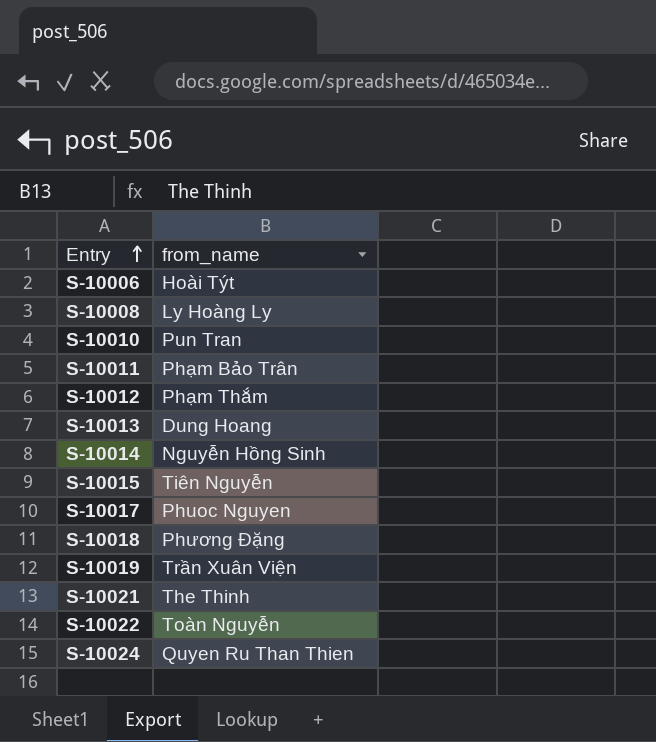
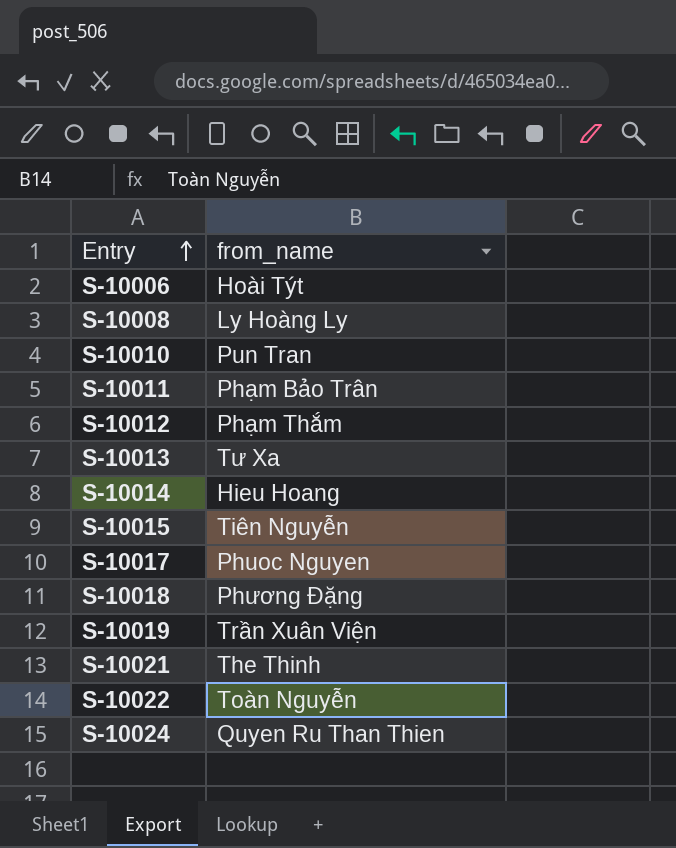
S-10013 | from_name: Dung Hoang -> Tư Xa
S-10014 | from_name: Nguyễn Hồng Sinh -> Hieu Hoang

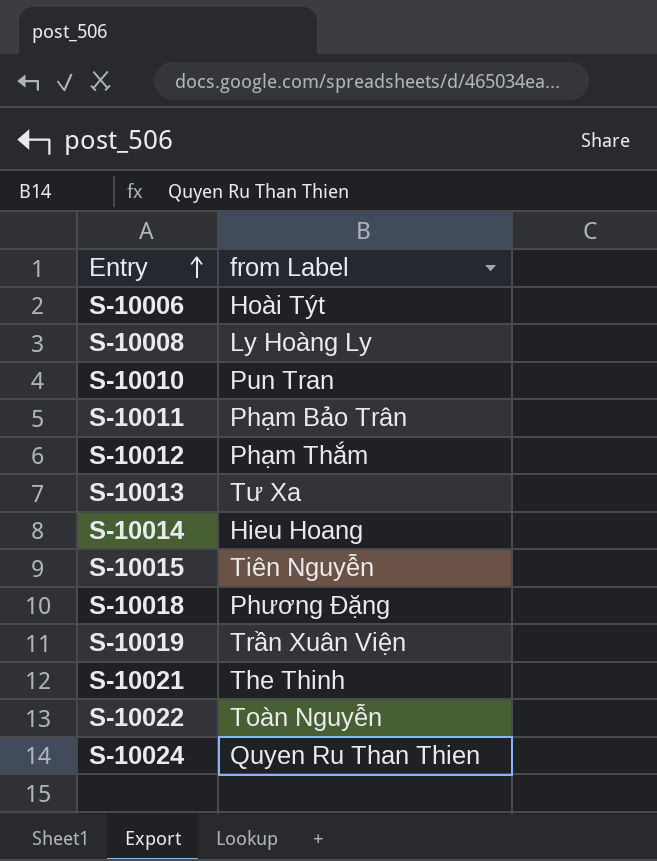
column name: from_name -> from Label
row S-10017: Phuoc Nguyen -> none

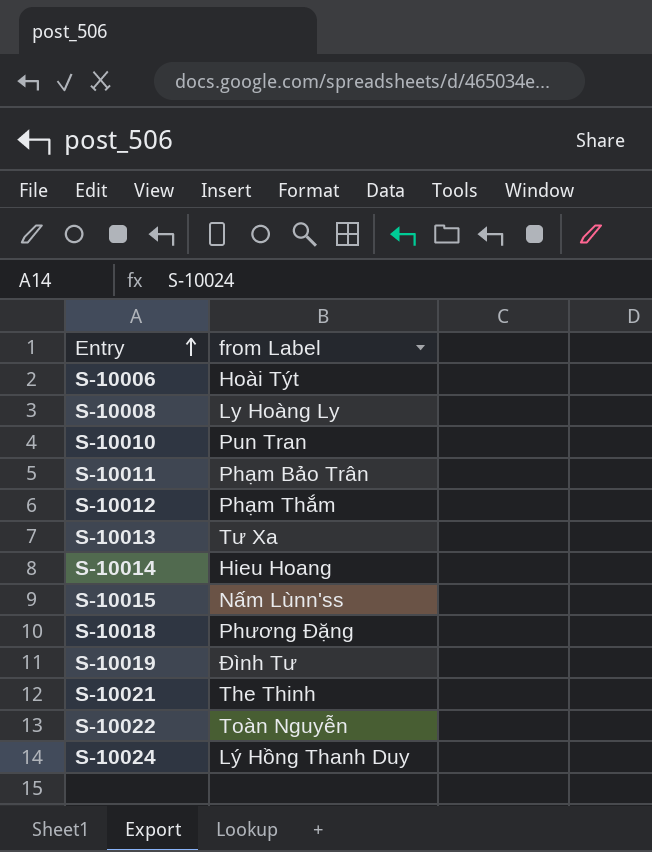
S-10015 | from Label: Tiên Nguyễn -> Nấm Lùnn'ss
S-10019 | from Label: Trần Xuân Viện -> Đình Tư
S-10024 | from Label: Quyen Ru Than Thien -> Lý Hồng Thanh Duy

